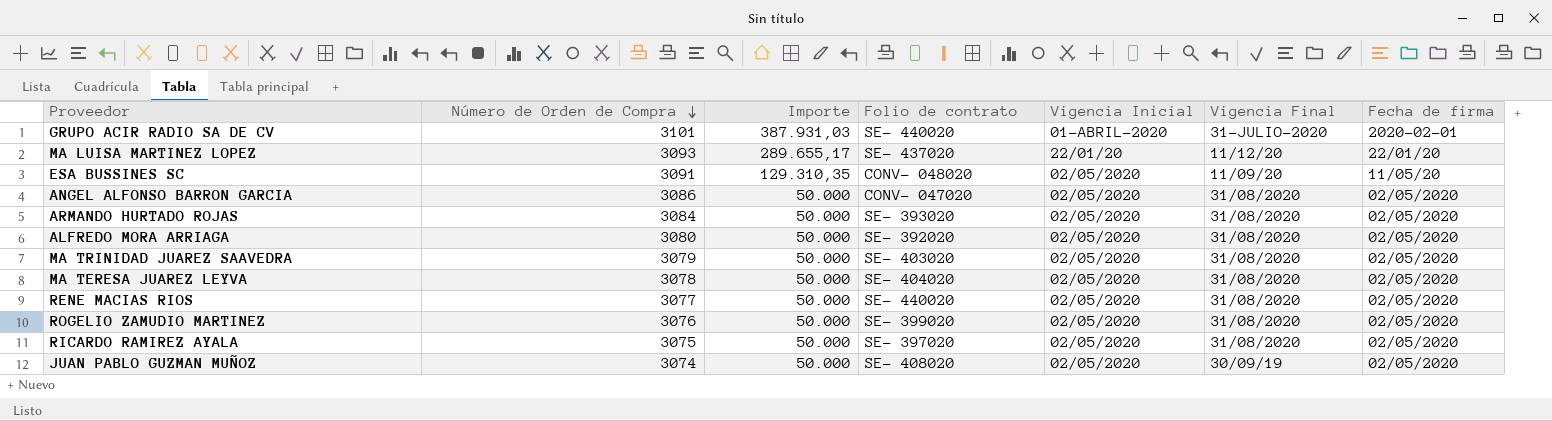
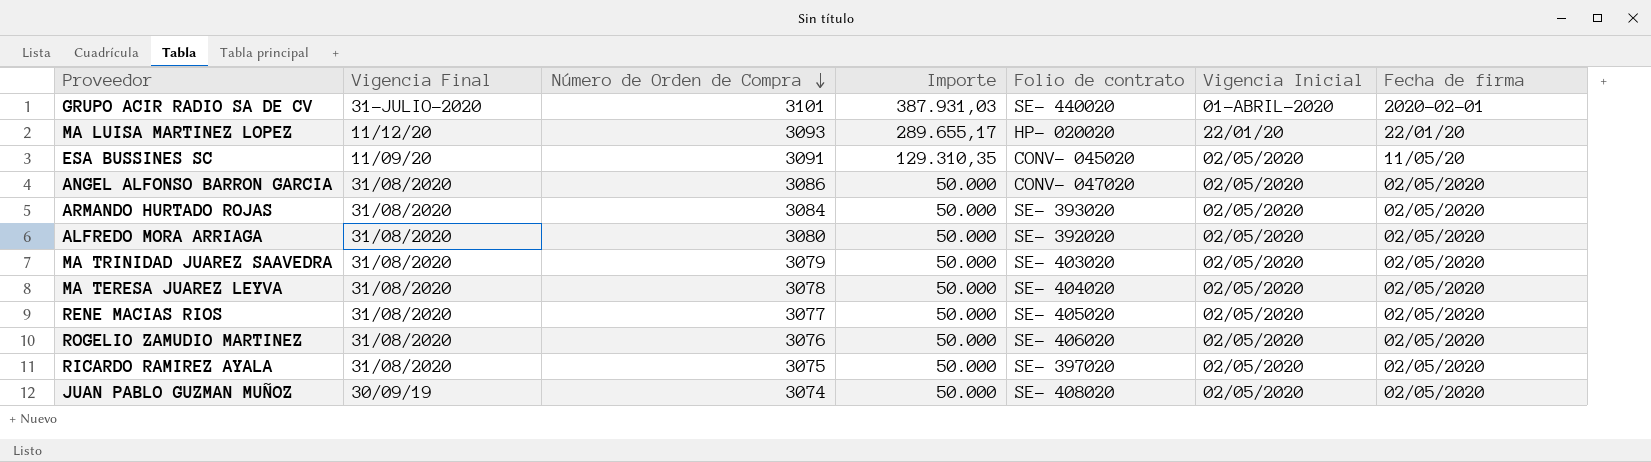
column Vigencia Final | position: 6 -> 2
MA LUISA MARTINEZ LOPEZ | Folio de contrato: SE- 437020 -> HP- 020020
ESA BUSSINES SC | Folio de contrato: CONV- 048020 -> CONV- 045020
RENE MACIAS RIOS | Folio de contrato: SE- 440020 -> SE- 405020
ROGELIO ZAMUDIO MARTINEZ | Folio de contrato: SE- 399020 -> SE- 406020

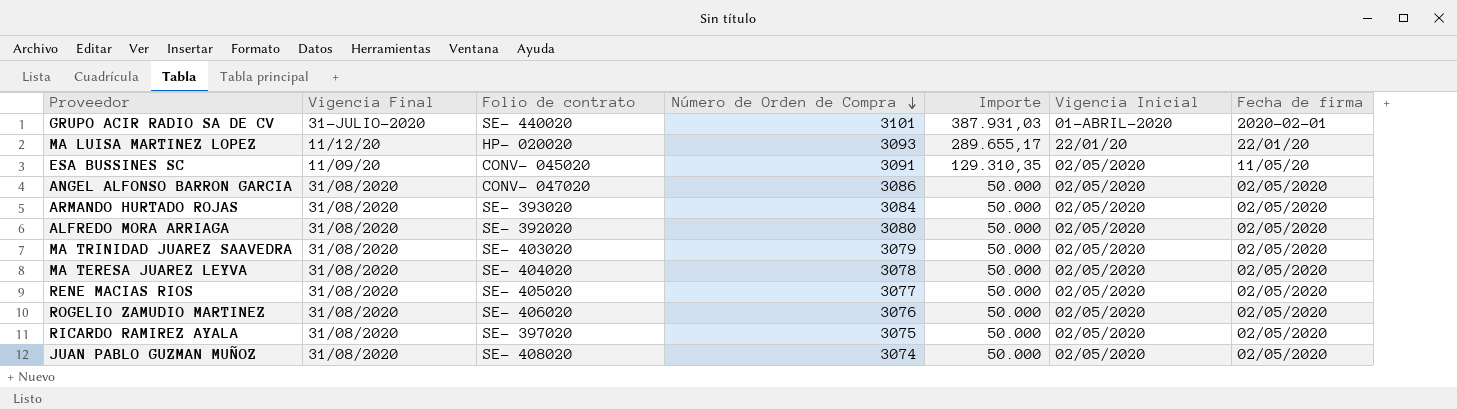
column Folio de contrato | position: 5 -> 3
JUAN PABLO GUZMAN MUÑOZ | Vigencia Final: 30/09/19 -> 31/08/2020

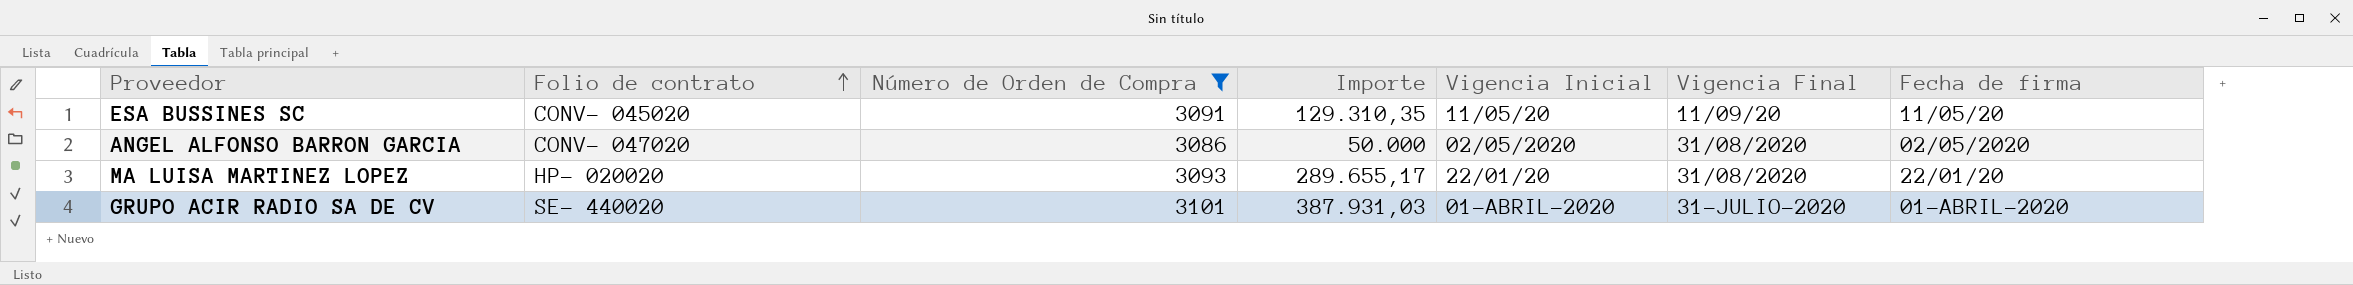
filter: none -> Número de Orden de Compra >= 3086
row order: Número de Orden de Compra descending -> Folio de contrato ascending
column Vigencia Final | position: 2 -> 6
ESA BUSSINES SC | Vigencia Inicial: 02/05/2020 -> 11/05/20
MA LUISA MARTINEZ LOPEZ | Vigencia Final: 11/12/20 -> 31/08/2020
GRUPO ACIR RADIO SA DE CV | Fecha de firma: 2020-02-01 -> 01-ABRIL-2020

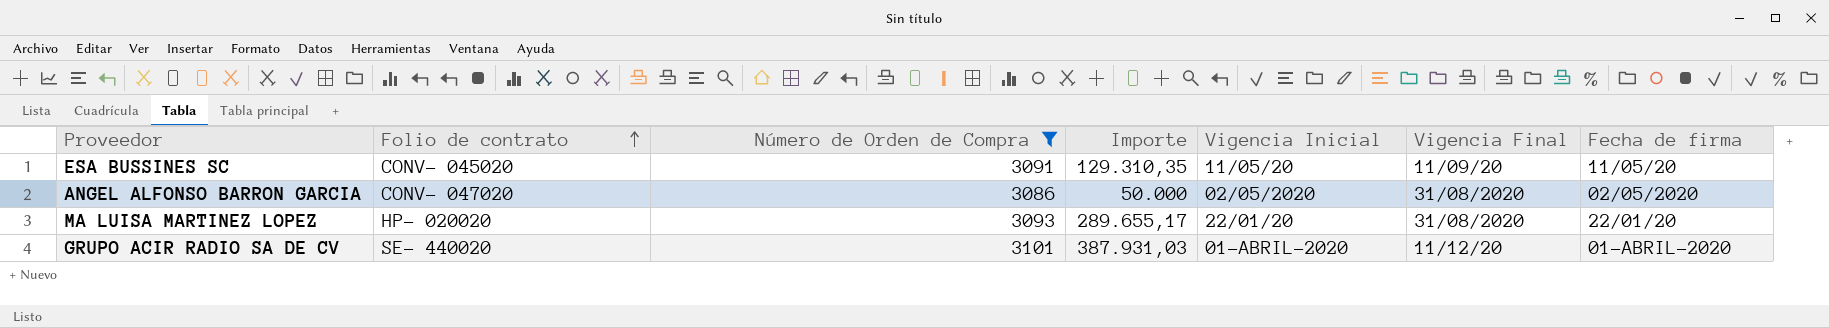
GRUPO ACIR RADIO SA DE CV | Vigencia Final: 31-JULIO-2020 -> 11/12/20

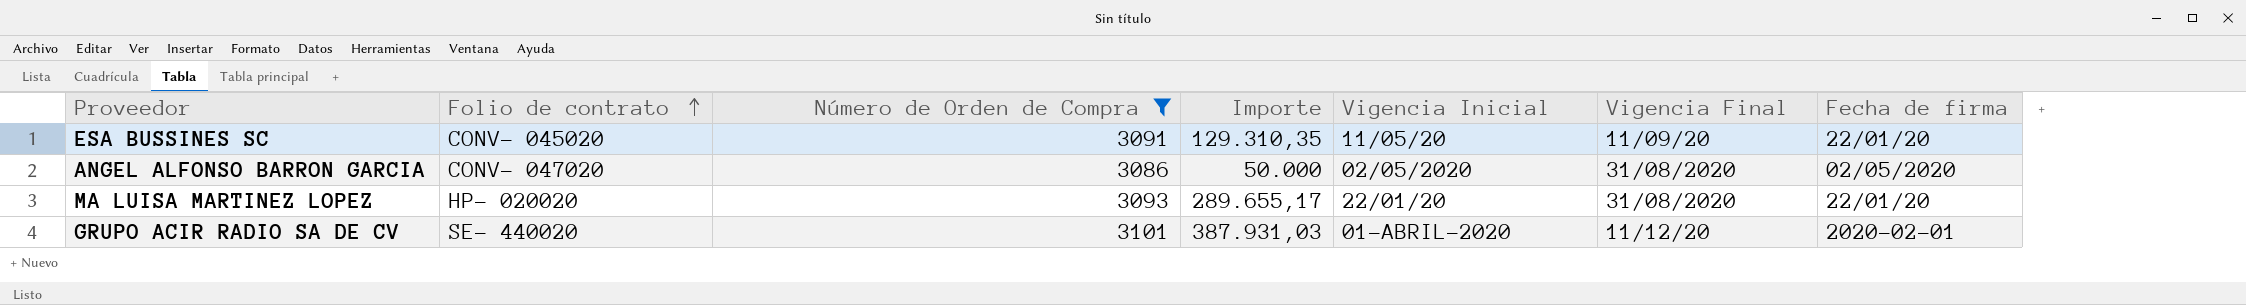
ESA BUSSINES SC | Fecha de firma: 11/05/20 -> 22/01/20
GRUPO ACIR RADIO SA DE CV | Fecha de firma: 01-ABRIL-2020 -> 2020-02-01

